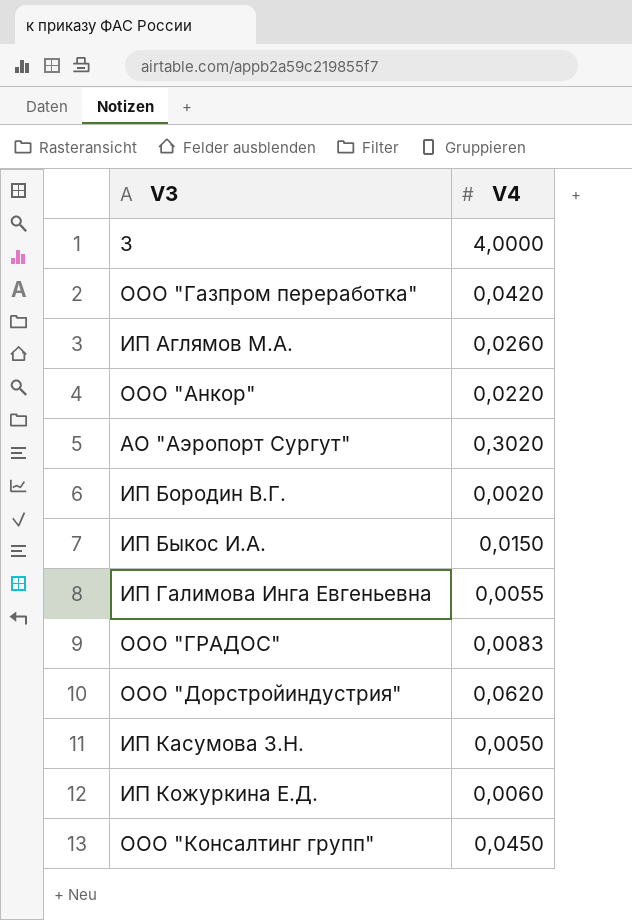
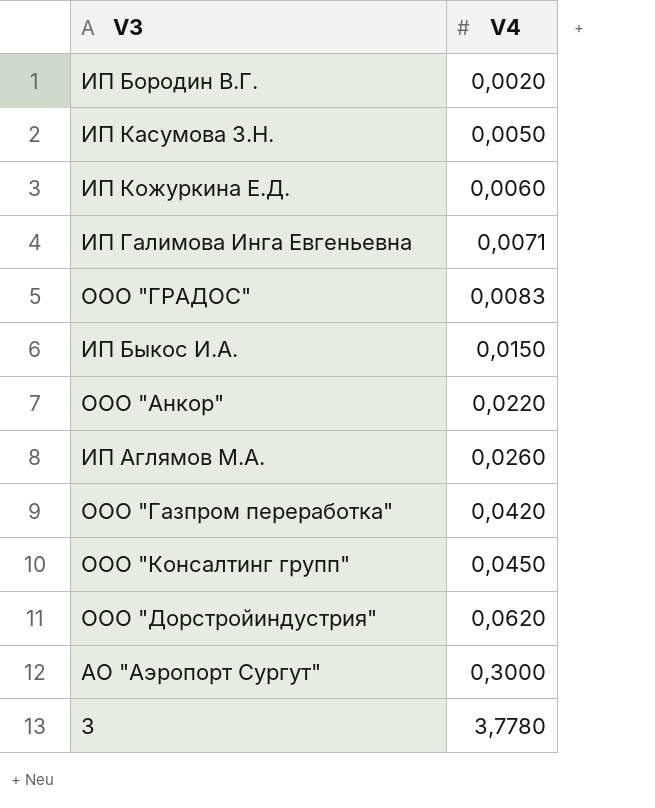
row order: none -> V4 ascending
ИП Галимова Инга Евгеньевна | V4: 0,0055 -> 0,0071
АО "Аэропорт Сургут" | V4: 0,3020 -> 0,3000
3 | V4: 4,0000 -> 3,7780

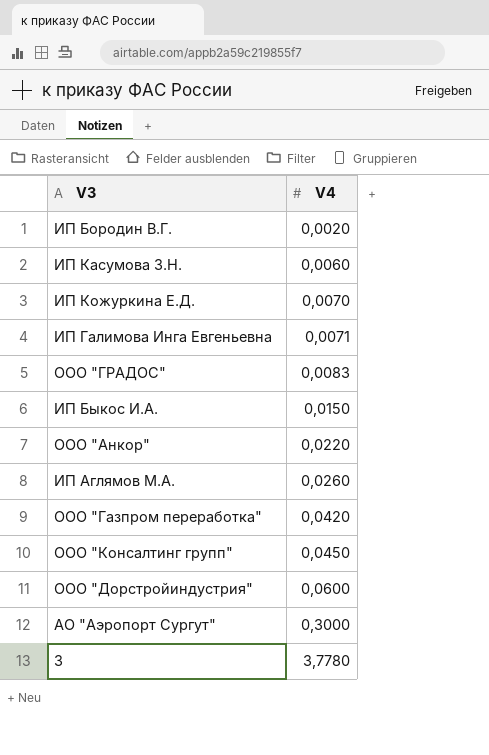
ИП Касумова З.Н. | V4: 0,0050 -> 0,0060
ИП Кожуркина Е.Д. | V4: 0,0060 -> 0,0070
ООО "Дорстройиндустрия" | V4: 0,0620 -> 0,0600

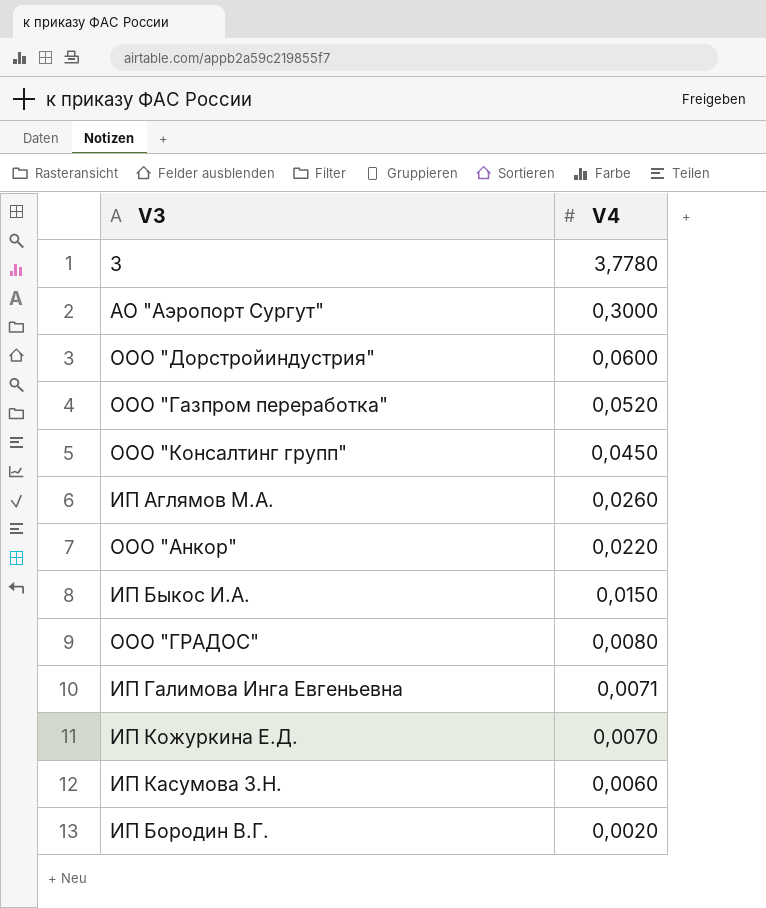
row order: V4 ascending -> V4 descending
ООО "Газпром переработка" | V4: 0,0420 -> 0,0520
ООО "ГРАДОС" | V4: 0,0083 -> 0,0080

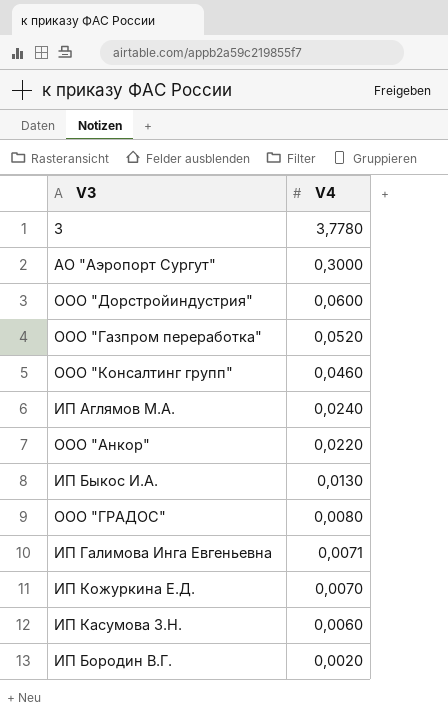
ООО "Консалтинг групп" | V4: 0,0450 -> 0,0460
ИП Аглямов М.А. | V4: 0,0260 -> 0,0240
ИП Быкос И.А. | V4: 0,0150 -> 0,0130

